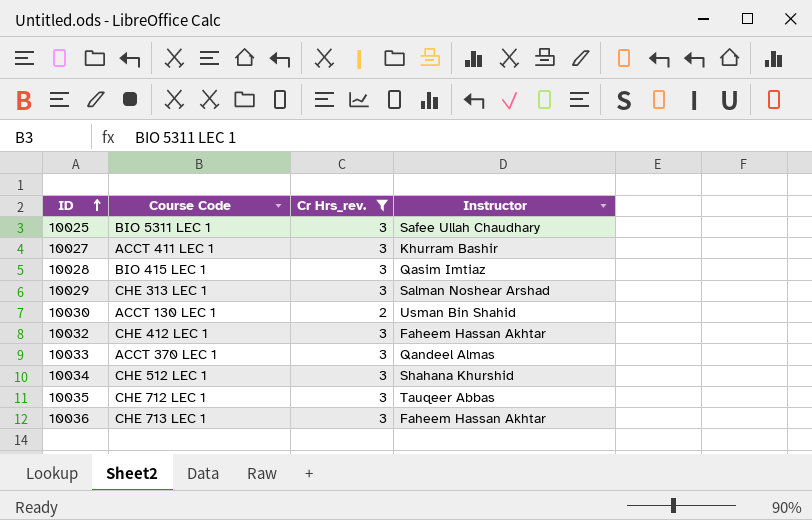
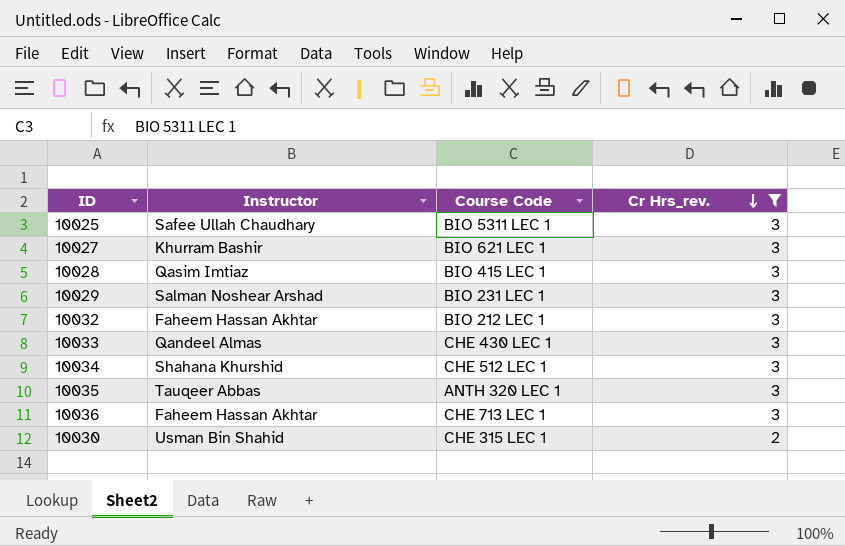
row order: ID ascending -> Cr Hrs_rev. descending
column Instructor | position: 4 -> 2
10027 | Course Code: ACCT 411 LEC 1 -> BIO 621 LEC 1
10029 | Course Code: CHE 313 LEC 1 -> BIO 231 LEC 1
10032 | Course Code: CHE 412 LEC 1 -> BIO 212 LEC 1
10033 | Course Code: ACCT 370 LEC 1 -> CHE 430 LEC 1
10035 | Course Code: CHE 712 LEC 1 -> ANTH 320 LEC 1
10030 | Course Code: ACCT 130 LEC 1 -> CHE 315 LEC 1

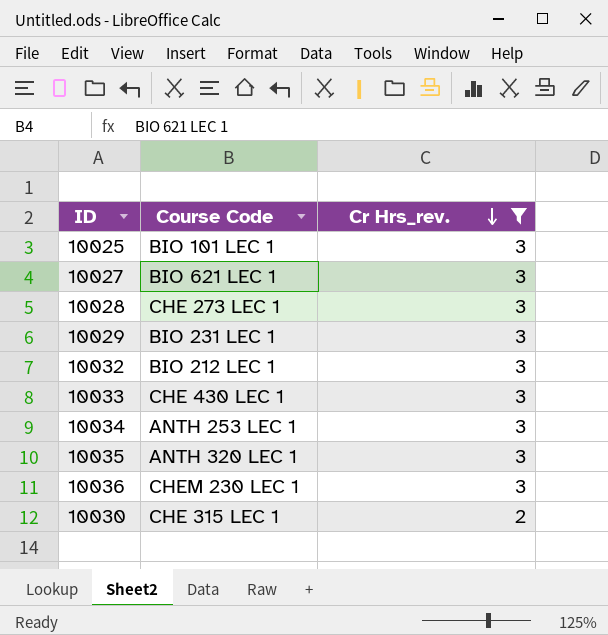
column Instructor | position: 2 -> none
10025 | Course Code: BIO 5311 LEC 1 -> BIO 101 LEC 1
10028 | Course Code: BIO 415 LEC 1 -> CHE 273 LEC 1
10034 | Course Code: CHE 512 LEC 1 -> ANTH 253 LEC 1
10036 | Course Code: CHE 713 LEC 1 -> CHEM 230 LEC 1

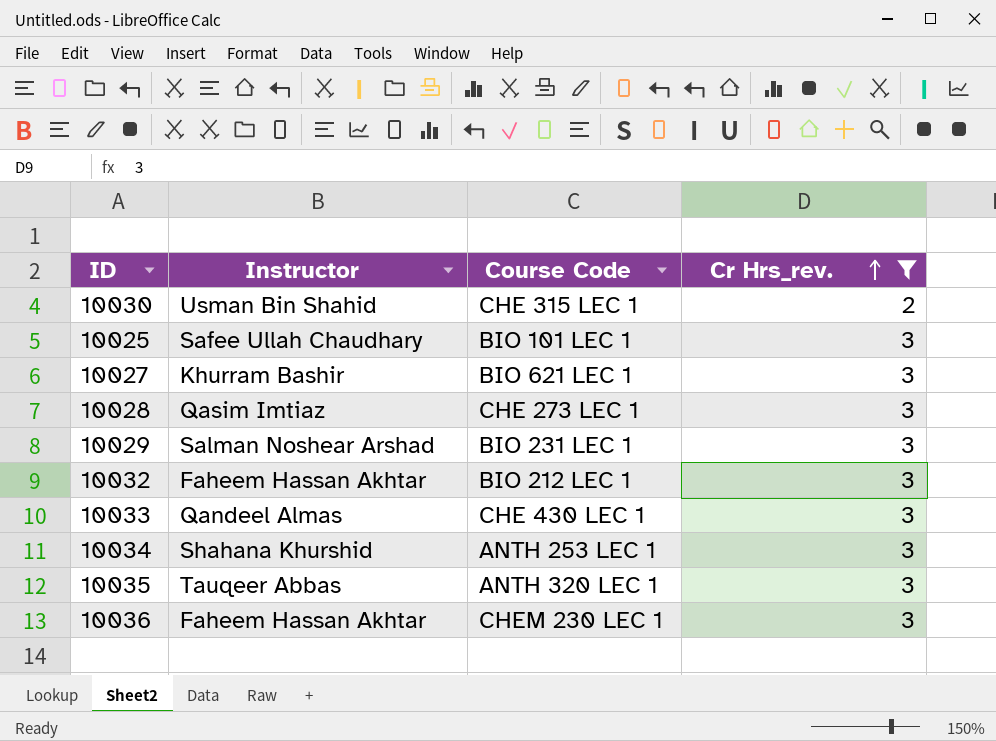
row order: Cr Hrs_rev. descending -> Cr Hrs_rev. ascending
column Instructor | position: none -> 2

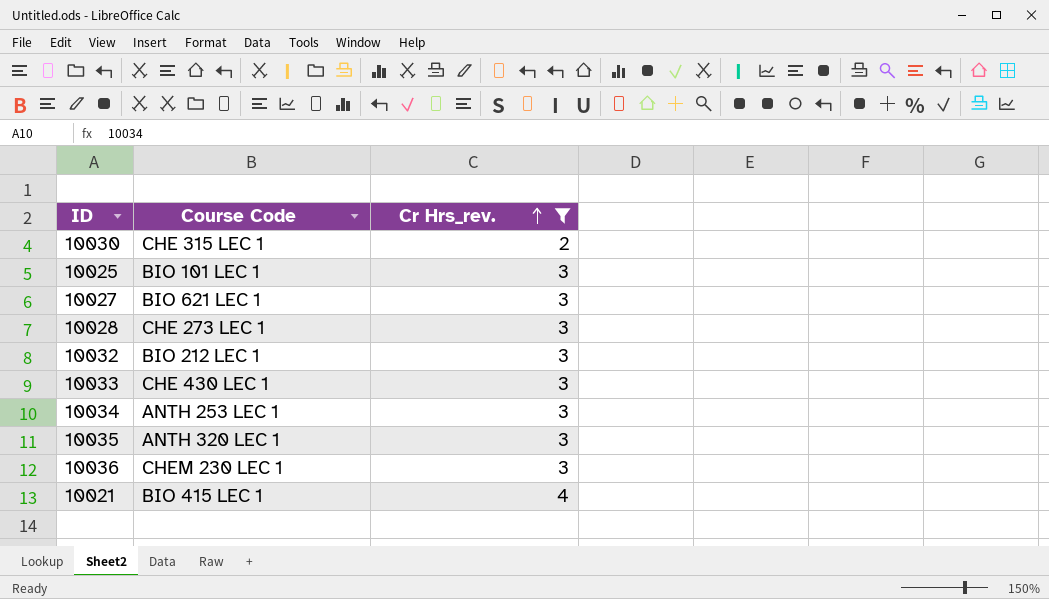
column Instructor | position: 2 -> none
row 10029: Salman Noshear Arshad | BIO 231 LEC 1 | 3 -> none
row 10021: none -> BIO 415 LEC 1 | 4

